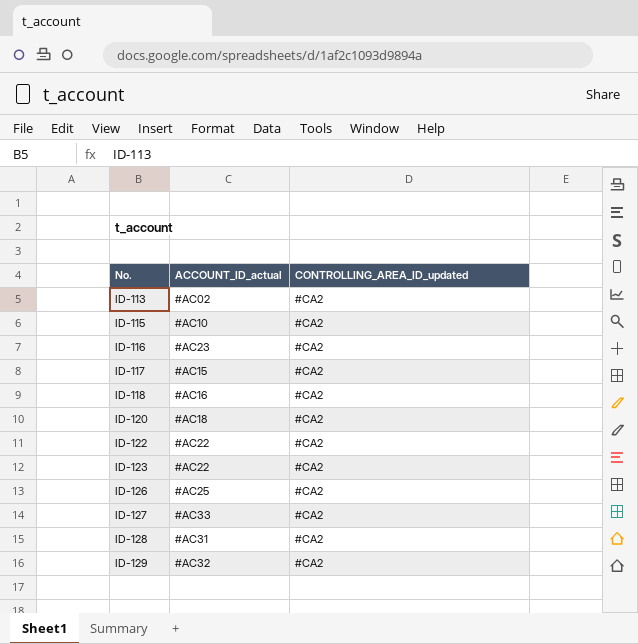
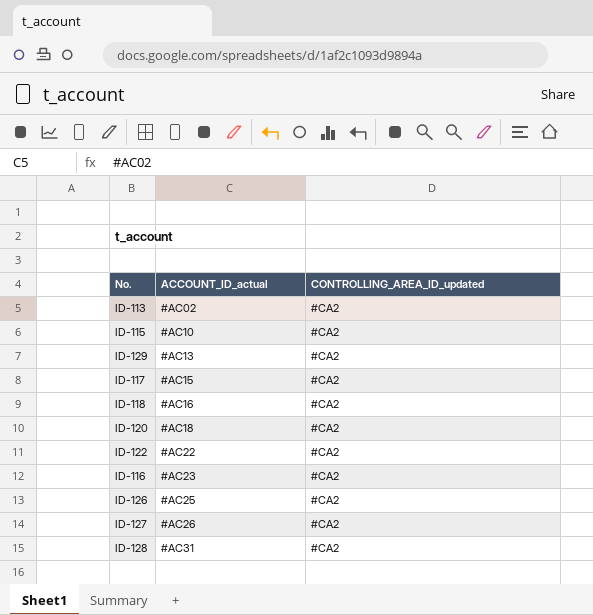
row order: No. ascending -> ACCOUNT_ID_actual ascending
row ID-123: #AC22 | #CA2 -> none
ID-129 | ACCOUNT_ID_actual: #AC32 -> #AC13
ID-127 | ACCOUNT_ID_actual: #AC33 -> #AC26

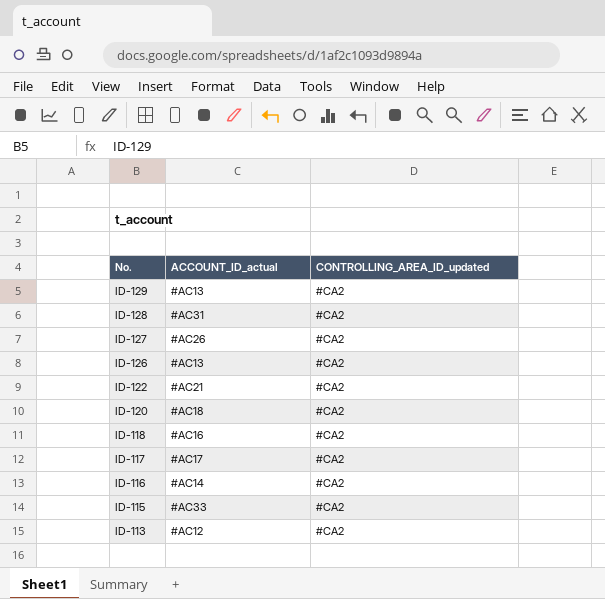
row order: ACCOUNT_ID_actual ascending -> No. descending
ID-126 | ACCOUNT_ID_actual: #AC25 -> #AC13
ID-122 | ACCOUNT_ID_actual: #AC22 -> #AC21
ID-117 | ACCOUNT_ID_actual: #AC15 -> #AC17
ID-116 | ACCOUNT_ID_actual: #AC23 -> #AC14
ID-115 | ACCOUNT_ID_actual: #AC10 -> #AC33
ID-113 | ACCOUNT_ID_actual: #AC02 -> #AC12

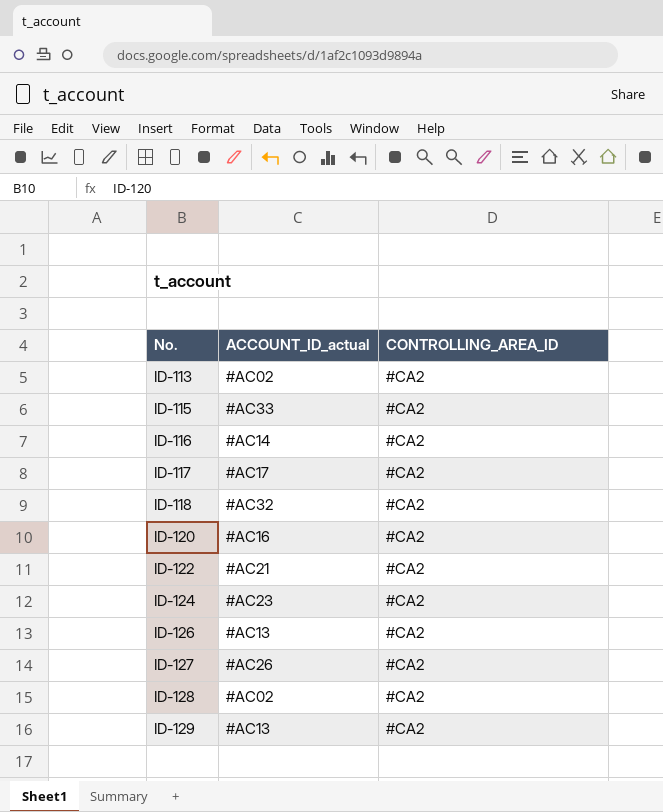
row order: No. descending -> No. ascending
column name: CONTROLLING_AREA_ID_updated -> CONTROLLING_AREA_ID
ID-113 | ACCOUNT_ID_actual: #AC12 -> #AC02
ID-118 | ACCOUNT_ID_actual: #AC16 -> #AC32
ID-120 | ACCOUNT_ID_actual: #AC18 -> #AC16
row ID-124: none -> #AC23 | #CA2
ID-128 | ACCOUNT_ID_actual: #AC31 -> #AC02

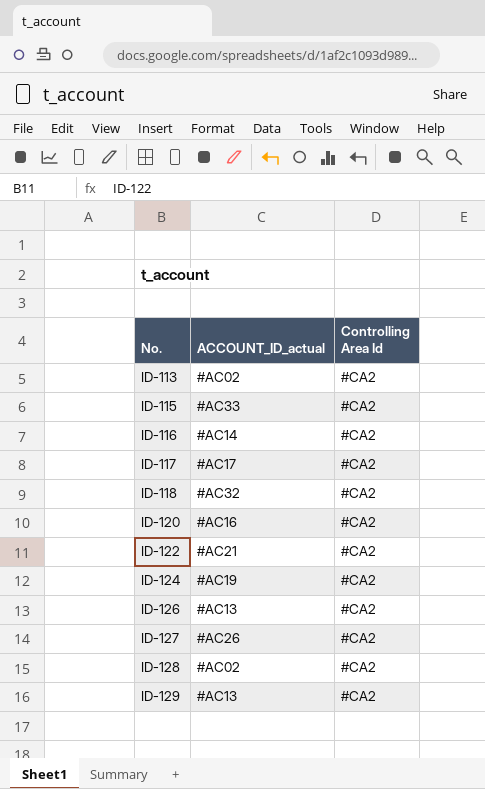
column name: CONTROLLING_AREA_ID -> Controlling Area Id
ID-124 | ACCOUNT_ID_actual: #AC23 -> #AC19

